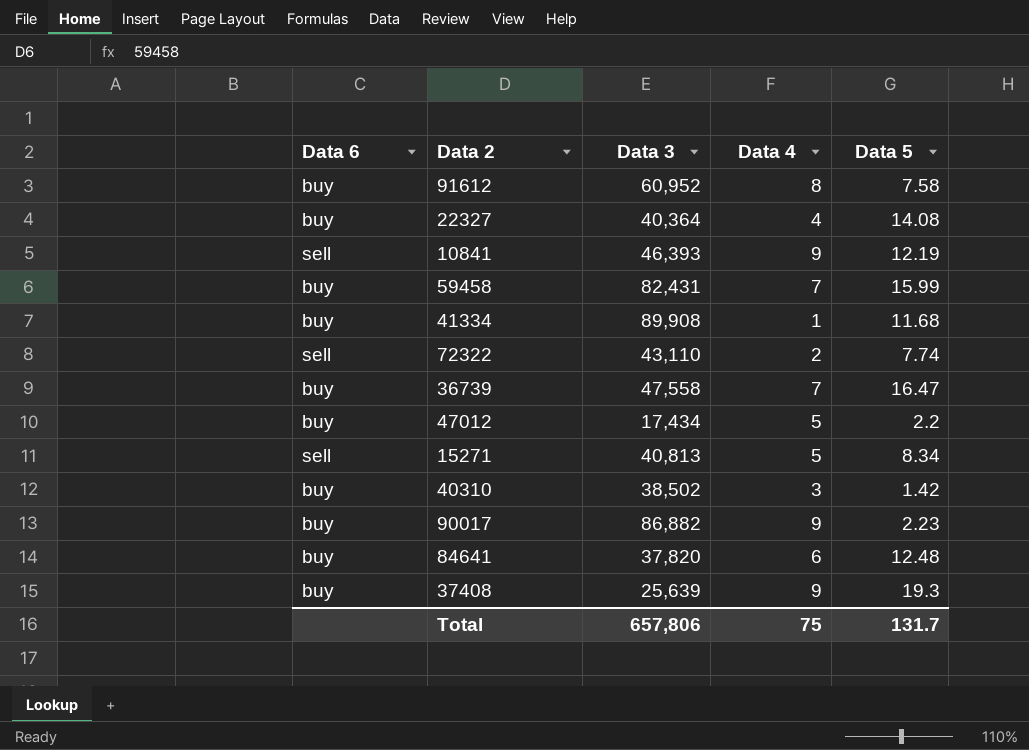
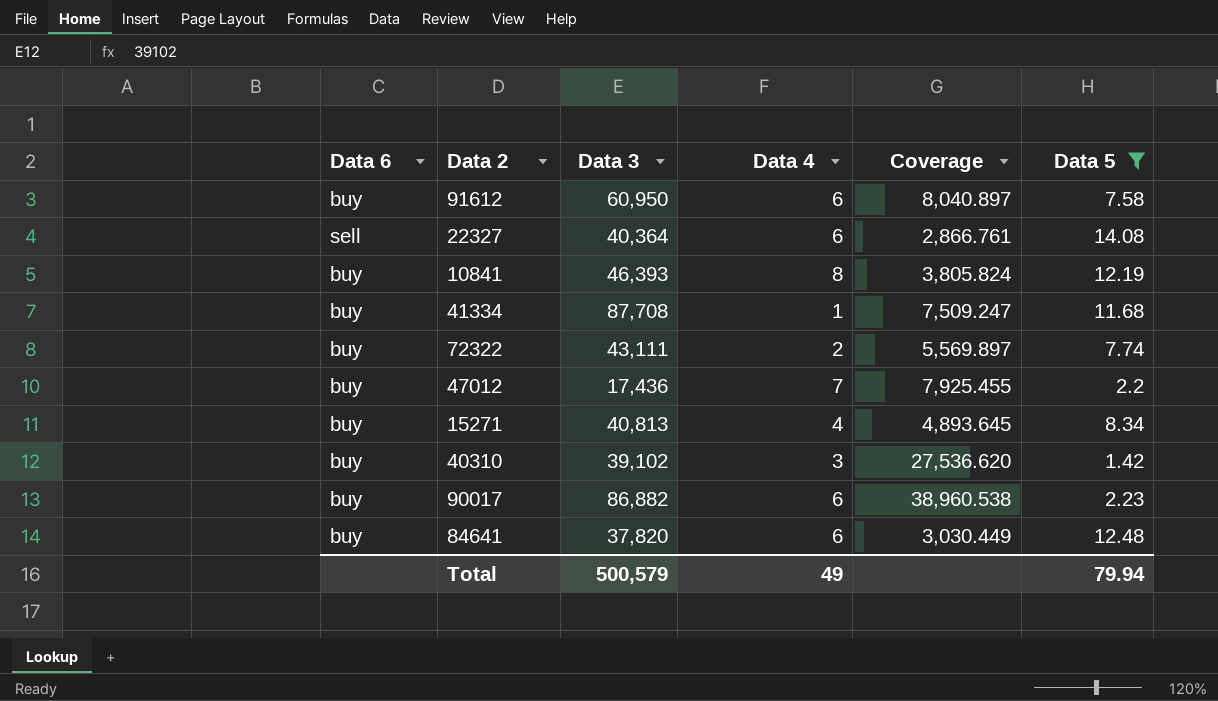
filter: none -> Data 5 <= 14.08
column Coverage | formula: none -> [Data 3] / [Data 5]
91612 | Data 3: 60,952 -> 60,950
91612 | Data 4: 8 -> 6
22327 | Data 6: buy -> sell
22327 | Data 4: 4 -> 6
10841 | Data 6: sell -> buy
10841 | Data 4: 9 -> 8
41334 | Data 3: 89,908 -> 87,708
72322 | Data 6: sell -> buy
72322 | Data 3: 43,110 -> 43,111
47012 | Data 3: 17,434 -> 17,436
47012 | Data 4: 5 -> 7
15271 | Data 6: sell -> buy
15271 | Data 4: 5 -> 4
40310 | Data 3: 38,502 -> 39,102
90017 | Data 4: 9 -> 6
Total | Data 3: 657,806 -> 500,579
Total | Data 4: 75 -> 49
Total | Data 5: 131.7 -> 79.94

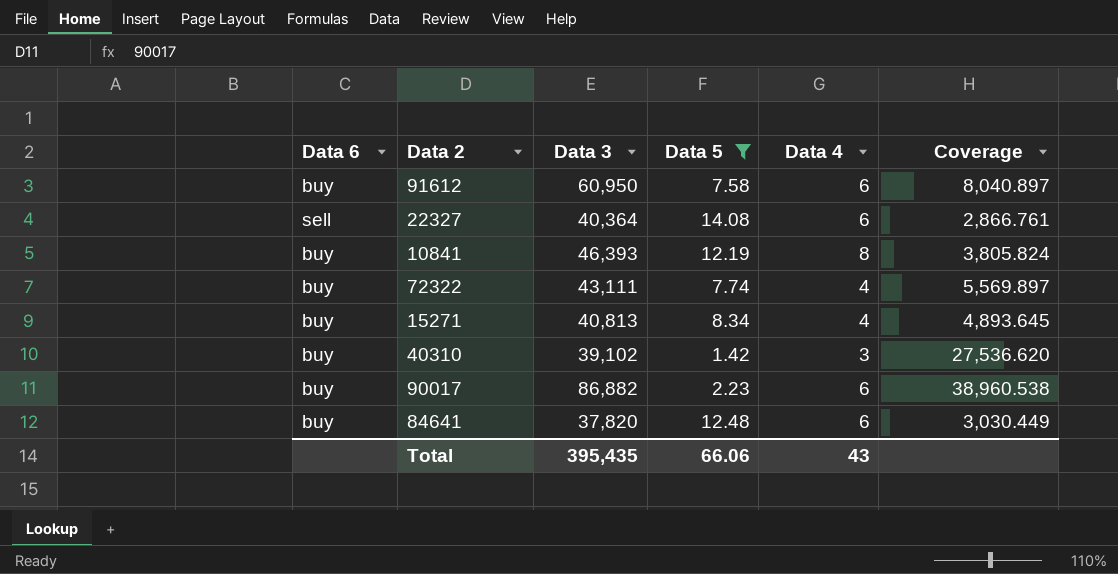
column Data 5 | position: 6 -> 4
row 41334: buy | 87,708 | 1 | 7,509.247 | 11.68 -> none
row 47012: buy | 17,436 | 7 | 7,925.455 | 2.2 -> none
72322 | Data 4: 2 -> 4
Total | Data 3: 500,579 -> 395,435
Total | Data 5: 79.94 -> 66.06
Total | Data 4: 49 -> 43

